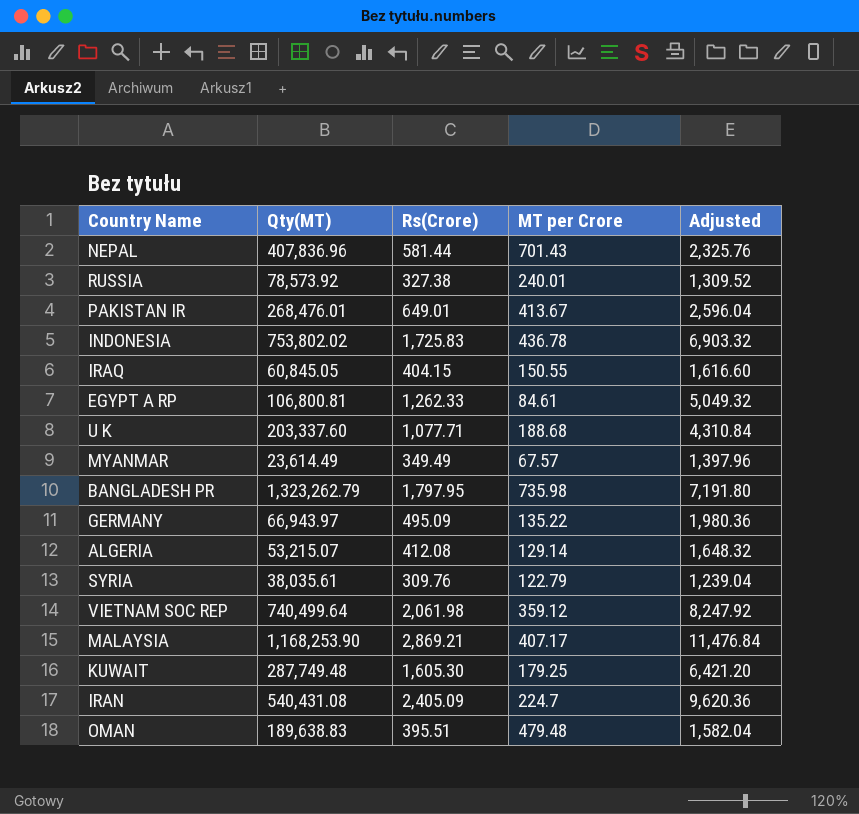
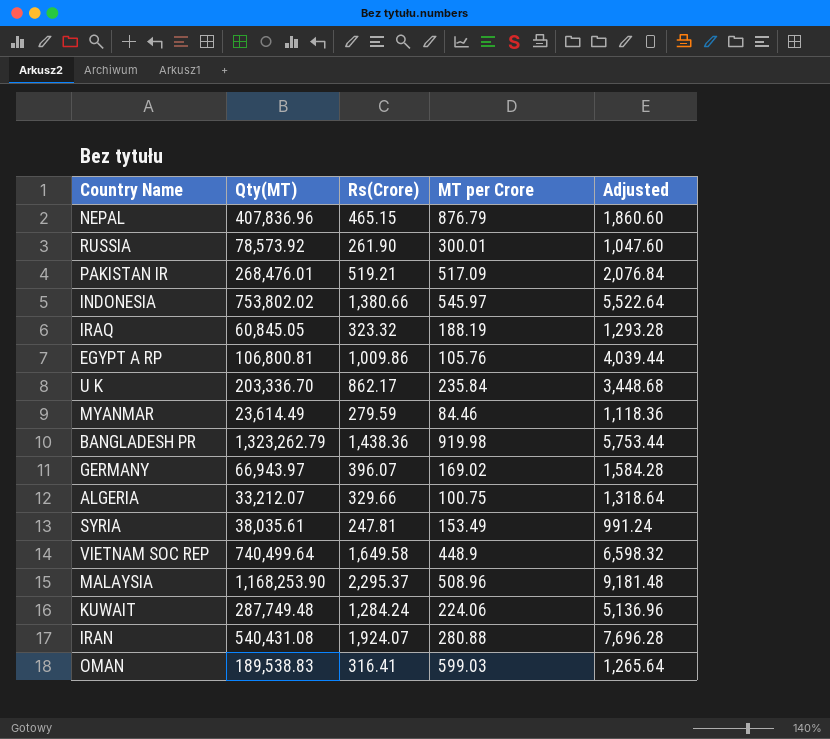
NEPAL | Rs(Crore): 581.44 -> 465.15
NEPAL | MT per Crore: 701.43 -> 876.79
NEPAL | Adjusted: 2,325.76 -> 1,860.60
RUSSIA | Rs(Crore): 327.38 -> 261.90
RUSSIA | MT per Crore: 240.01 -> 300.01
RUSSIA | Adjusted: 1,309.52 -> 1,047.60
PAKISTAN IR | Rs(Crore): 649.01 -> 519.21
PAKISTAN IR | MT per Crore: 413.67 -> 517.09
PAKISTAN IR | Adjusted: 2,596.04 -> 2,076.84
INDONESIA | Rs(Crore): 1,725.83 -> 1,380.66
INDONESIA | MT per Crore: 436.78 -> 545.97
INDONESIA | Adjusted: 6,903.32 -> 5,522.64
IRAQ | Rs(Crore): 404.15 -> 323.32
IRAQ | MT per Crore: 150.55 -> 188.19
IRAQ | Adjusted: 1,616.60 -> 1,293.28
EGYPT A RP | Rs(Crore): 1,262.33 -> 1,009.86
EGYPT A RP | MT per Crore: 84.61 -> 105.76
EGYPT A RP | Adjusted: 5,049.32 -> 4,039.44
U K | Qty(MT): 203,337.60 -> 203,336.70
U K | Rs(Crore): 1,077.71 -> 862.17
U K | MT per Crore: 188.68 -> 235.84
U K | Adjusted: 4,310.84 -> 3,448.68
MYANMAR | Rs(Crore): 349.49 -> 279.59
MYANMAR | MT per Crore: 67.57 -> 84.46
MYANMAR | Adjusted: 1,397.96 -> 1,118.36
BANGLADESH PR | Rs(Crore): 1,797.95 -> 1,438.36
BANGLADESH PR | MT per Crore: 735.98 -> 919.98
BANGLADESH PR | Adjusted: 7,191.80 -> 5,753.44
GERMANY | Rs(Crore): 495.09 -> 396.07
GERMANY | MT per Crore: 135.22 -> 169.02
GERMANY | Adjusted: 1,980.36 -> 1,584.28
ALGERIA | Qty(MT): 53,215.07 -> 33,212.07
ALGERIA | Rs(Crore): 412.08 -> 329.66
ALGERIA | MT per Crore: 129.14 -> 100.75
ALGERIA | Adjusted: 1,648.32 -> 1,318.64
SYRIA | Rs(Crore): 309.76 -> 247.81
SYRIA | MT per Crore: 122.79 -> 153.49
SYRIA | Adjusted: 1,239.04 -> 991.24
VIETNAM SOC REP | Rs(Crore): 2,061.98 -> 1,649.58
VIETNAM SOC REP | MT per Crore: 359.12 -> 448.9
VIETNAM SOC REP | Adjusted: 8,247.92 -> 6,598.32
MALAYSIA | Rs(Crore): 2,869.21 -> 2,295.37
MALAYSIA | MT per Crore: 407.17 -> 508.96
MALAYSIA | Adjusted: 11,476.84 -> 9,181.48
KUWAIT | Rs(Crore): 1,605.30 -> 1,284.24
KUWAIT | MT per Crore: 179.25 -> 224.06
KUWAIT | Adjusted: 6,421.20 -> 5,136.96
IRAN | Rs(Crore): 2,405.09 -> 1,924.07
IRAN | MT per Crore: 224.7 -> 280.88
IRAN | Adjusted: 9,620.36 -> 7,696.28
OMAN | Qty(MT): 189,638.83 -> 189,538.83
OMAN | Rs(Crore): 395.51 -> 316.41
OMAN | MT per Crore: 479.48 -> 599.03
OMAN | Adjusted: 1,582.04 -> 1,265.64

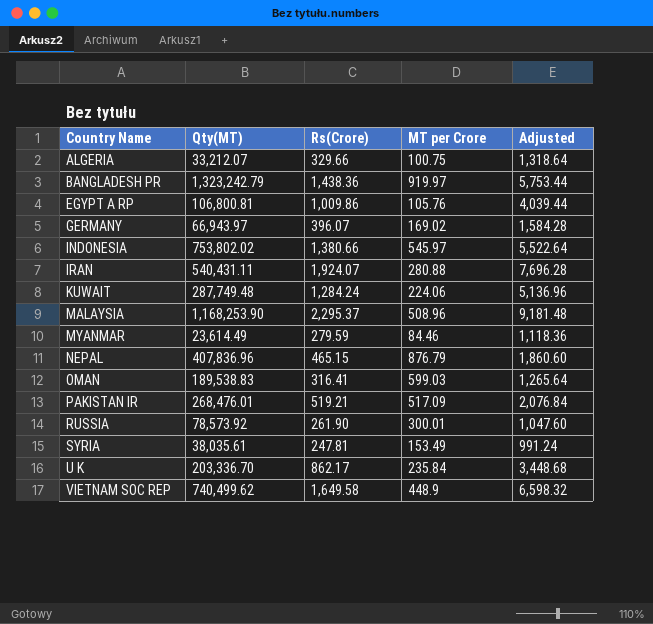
row order: none -> Country Name ascending
row IRAQ: 60,845.05 | 323.32 | 188.19 | 1,293.28 -> none
BANGLADESH PR | Qty(MT): 1,323,262.79 -> 1,323,242.79
BANGLADESH PR | MT per Crore: 919.98 -> 919.97
IRAN | Qty(MT): 540,431.08 -> 540,431.11
VIETNAM SOC REP | Qty(MT): 740,499.64 -> 740,499.62

